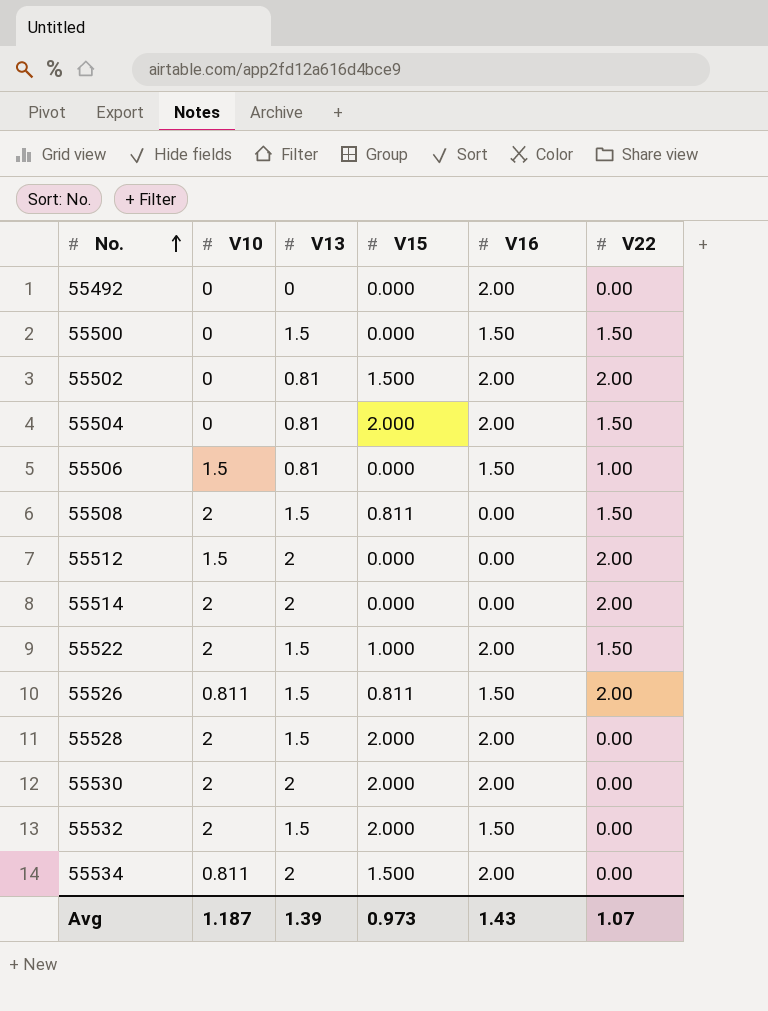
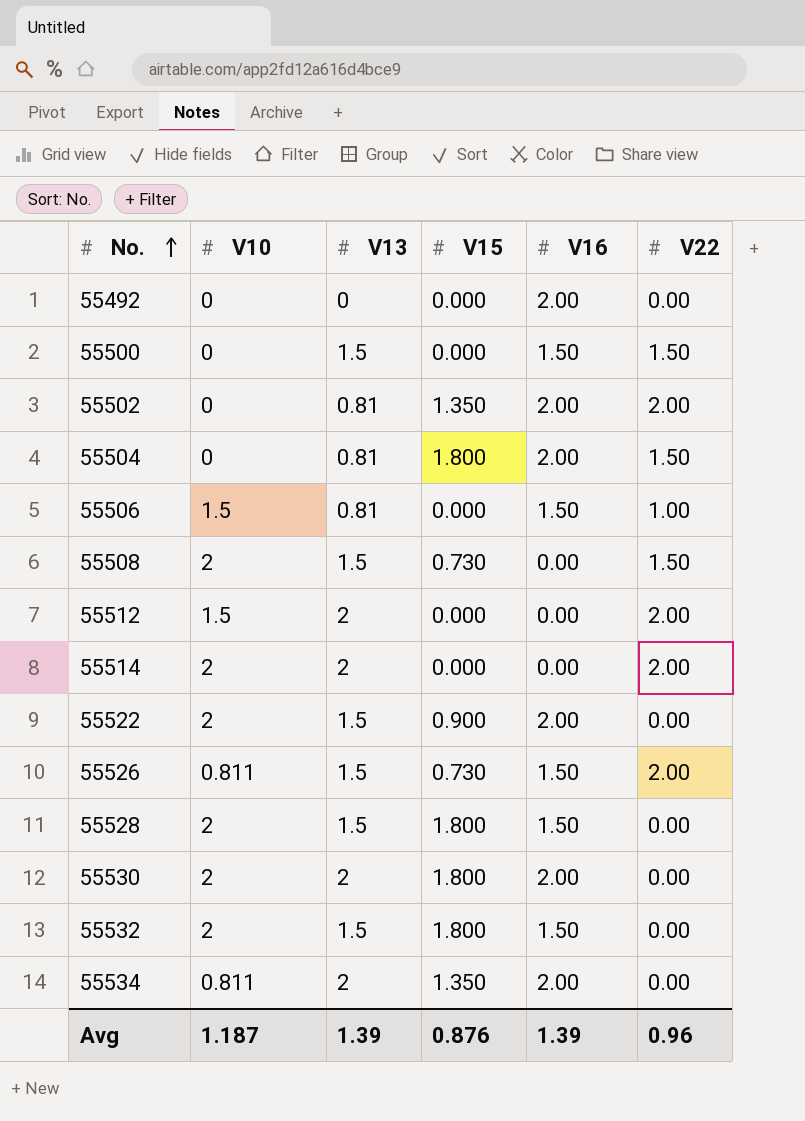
55502 | V15: 1.500 -> 1.350
55504 | V15: 2.000 -> 1.800
55508 | V15: 0.811 -> 0.730
55522 | V15: 1.000 -> 0.900
55522 | V22: 1.50 -> 0.00
55526 | V15: 0.811 -> 0.730
55528 | V15: 2.000 -> 1.800
55528 | V16: 2.00 -> 1.50
55530 | V15: 2.000 -> 1.800
55532 | V15: 2.000 -> 1.800
55534 | V15: 1.500 -> 1.350
Avg | V15: 0.973 -> 0.876
Avg | V16: 1.43 -> 1.39
Avg | V22: 1.07 -> 0.96

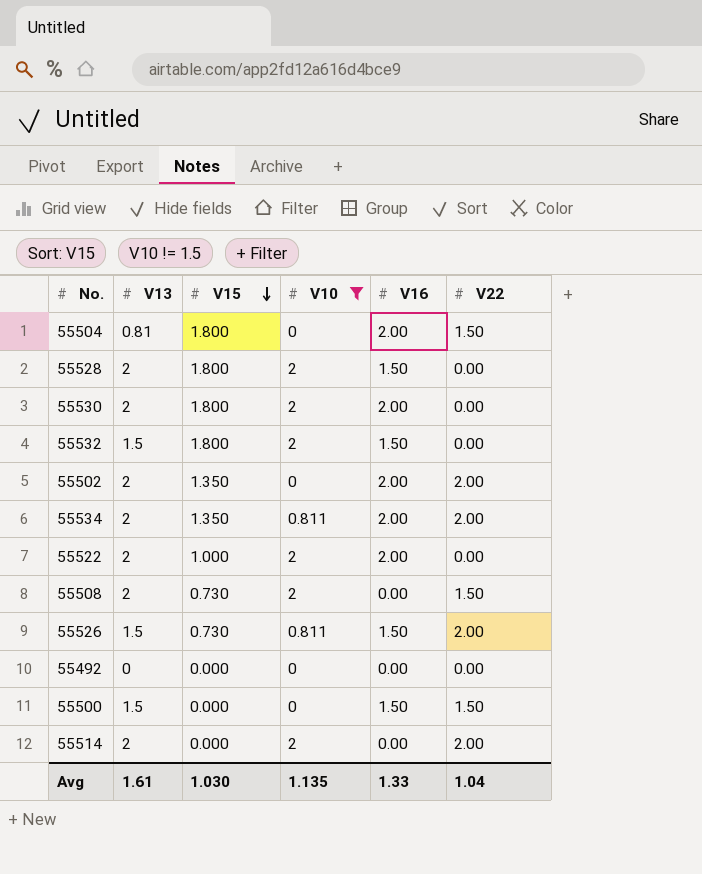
filter: none -> V10 != 1.5
row order: No. ascending -> V15 descending
column V10 | position: 2 -> 4
55528 | V13: 1.5 -> 2
55502 | V13: 0.81 -> 2
55534 | V22: 0.00 -> 2.00
55522 | V13: 1.5 -> 2
55522 | V15: 0.900 -> 1.000
55508 | V13: 1.5 -> 2
55492 | V16: 2.00 -> 0.00
Avg | V13: 1.39 -> 1.61
Avg | V15: 0.876 -> 1.030
Avg | V10: 1.187 -> 1.135
Avg | V16: 1.39 -> 1.33
Avg | V22: 0.96 -> 1.04

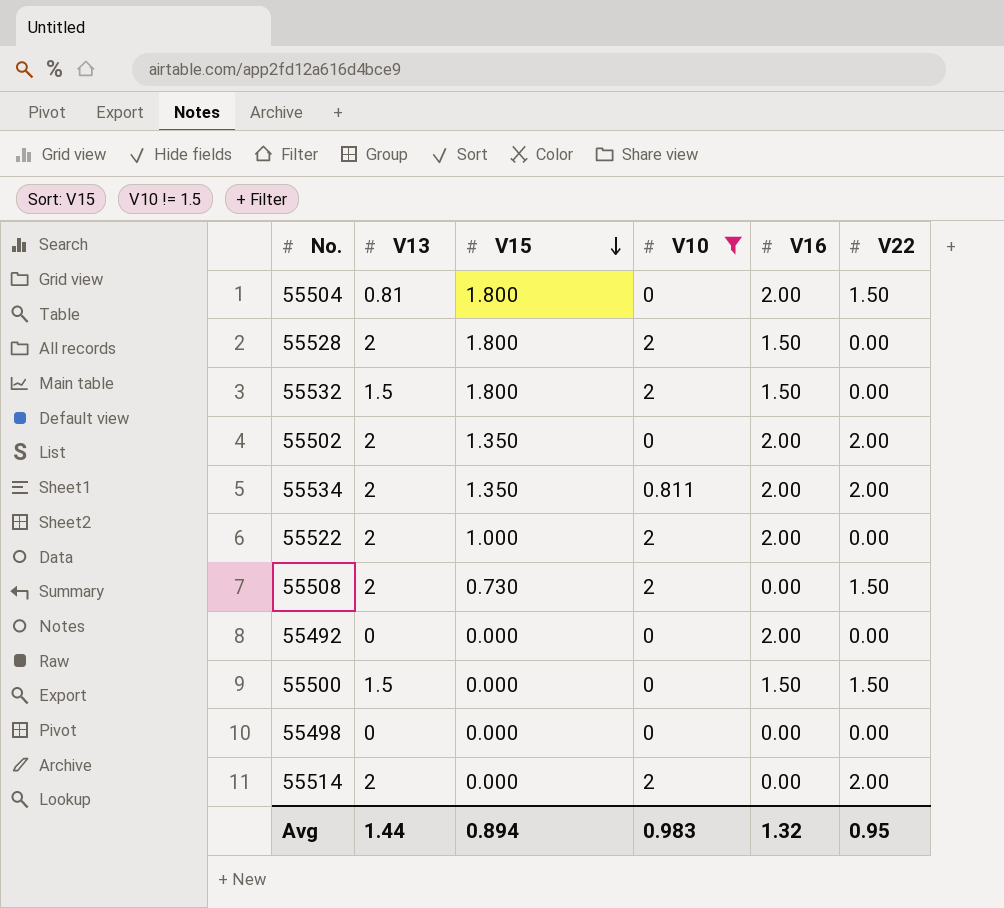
row 55530: 2 | 1.800 | 2 | 2.00 | 0.00 -> none
row 55526: 1.5 | 0.730 | 0.811 | 1.50 | 2.00 -> none
55492 | V16: 0.00 -> 2.00
row 55498: none -> 0 | 0.000 | 0 | 0.00 | 0.00
Avg | V13: 1.61 -> 1.44
Avg | V15: 1.030 -> 0.894
Avg | V10: 1.135 -> 0.983
Avg | V16: 1.33 -> 1.32
Avg | V22: 1.04 -> 0.95

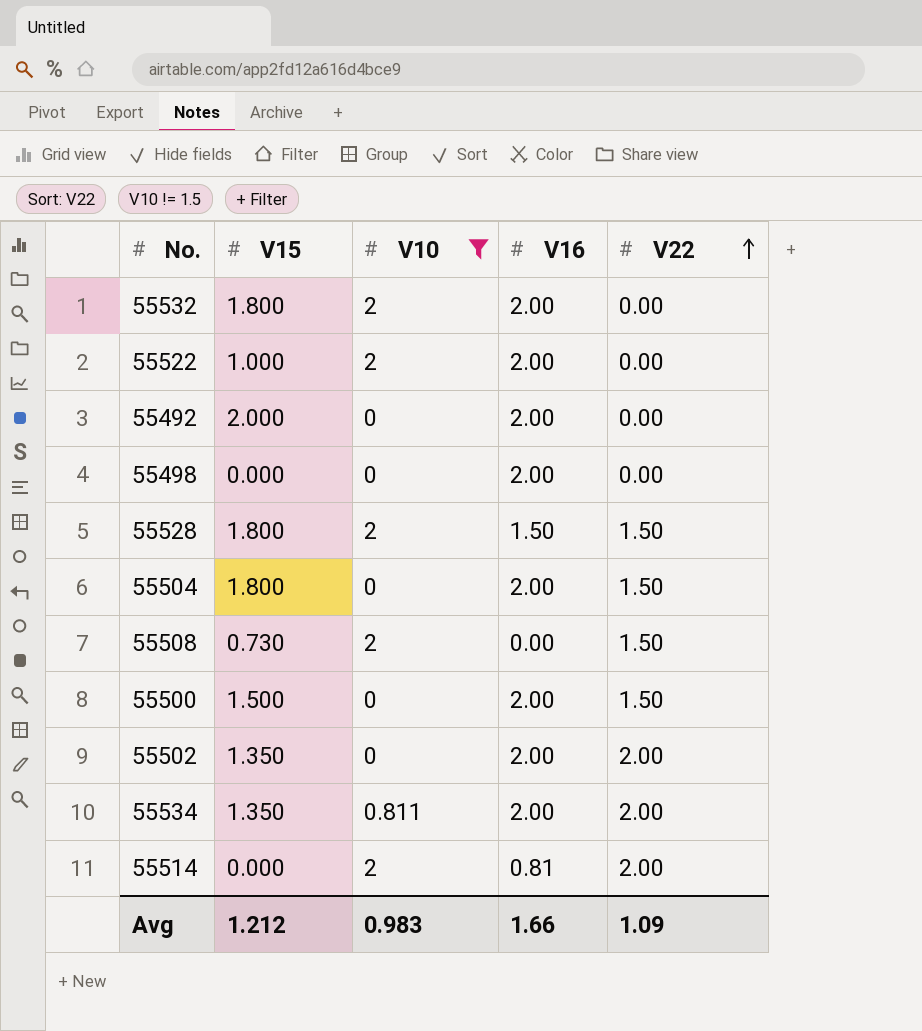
row order: V15 descending -> V22 ascending
column V13 | position: 2 -> none
55532 | V16: 1.50 -> 2.00
55492 | V15: 0.000 -> 2.000
55498 | V16: 0.00 -> 2.00
55528 | V22: 0.00 -> 1.50
55500 | V15: 0.000 -> 1.500
55500 | V16: 1.50 -> 2.00
55514 | V16: 0.00 -> 0.81
Avg | V15: 0.894 -> 1.212
Avg | V16: 1.32 -> 1.66
Avg | V22: 0.95 -> 1.09

